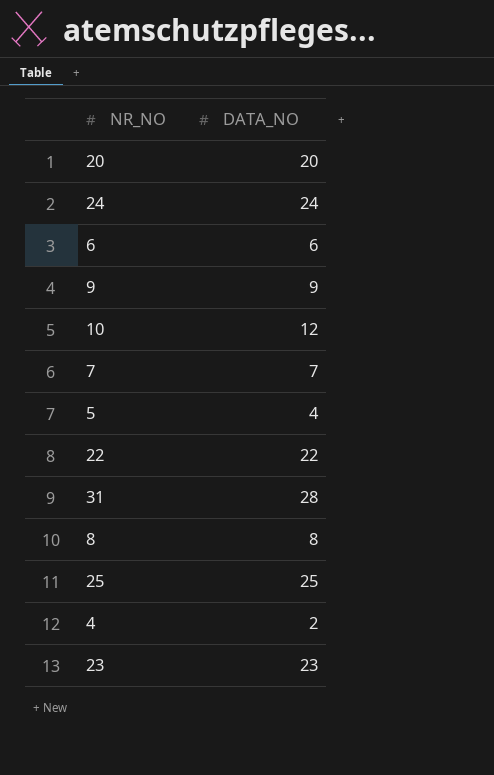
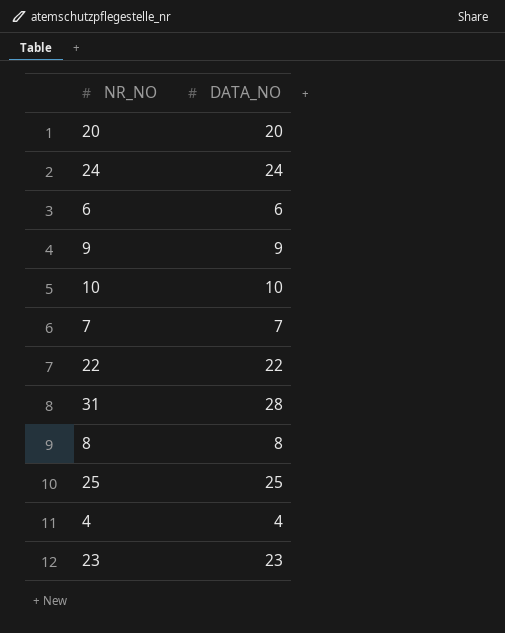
row 5: 4 -> none
10 | DATA_NO: 12 -> 10
4 | DATA_NO: 2 -> 4

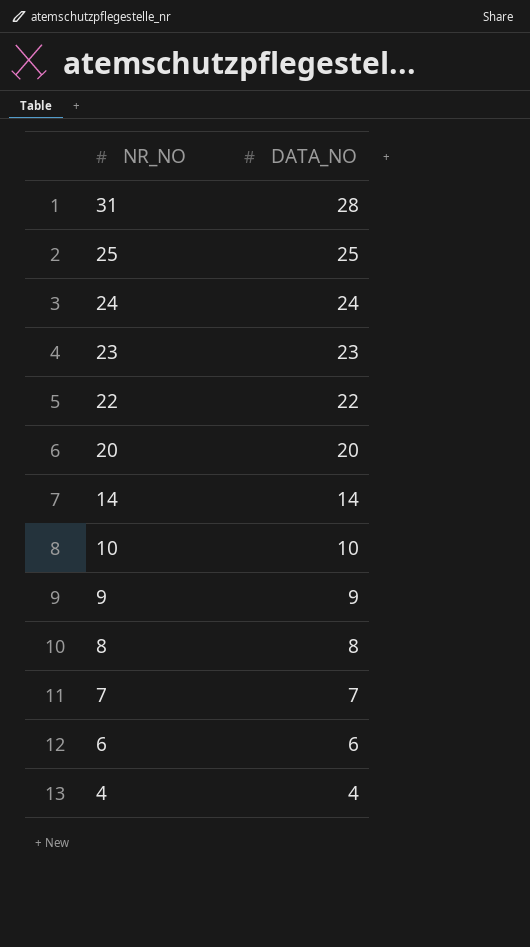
row order: none -> NR_NO descending
row 14: none -> 14

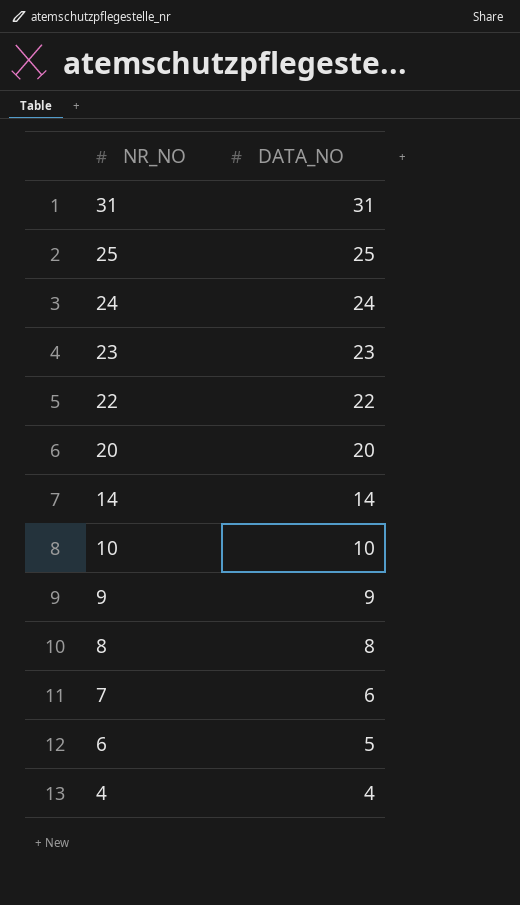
31 | DATA_NO: 28 -> 31
7 | DATA_NO: 7 -> 6
6 | DATA_NO: 6 -> 5

